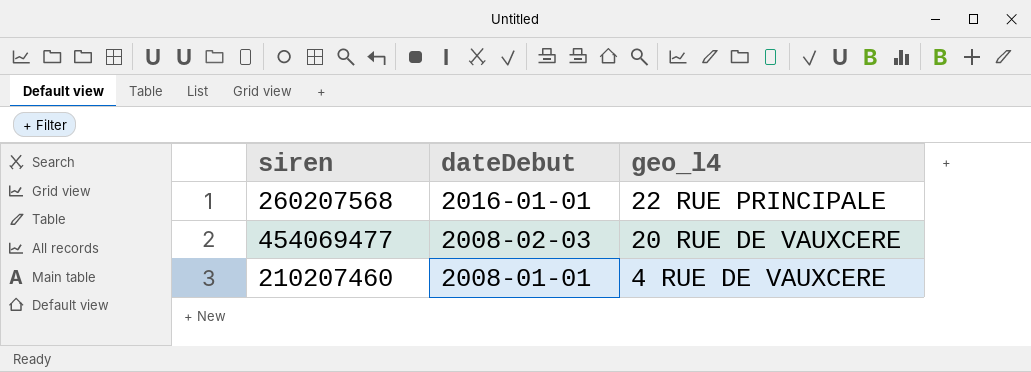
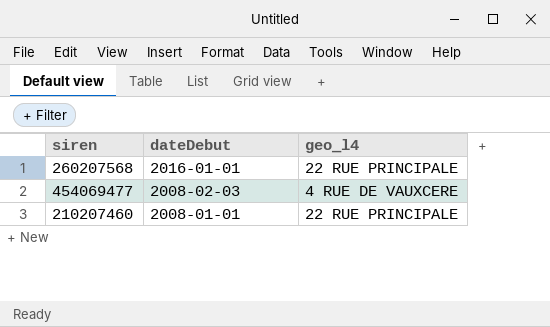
454069477 | geo_l4: 20 RUE DE VAUXCERE -> 4 RUE DE VAUXCERE
210207460 | geo_l4: 4 RUE DE VAUXCERE -> 22 RUE PRINCIPALE

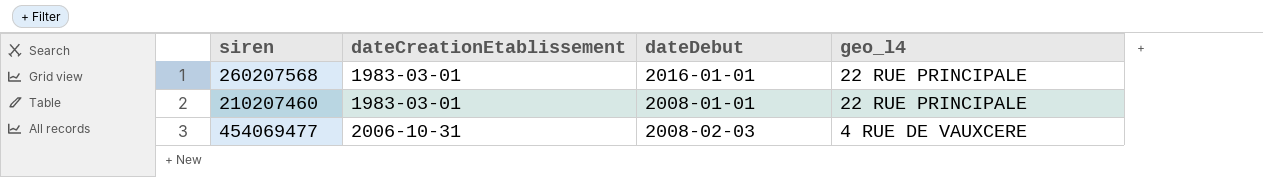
row order: dateDebut descending -> dateCreationEtablissement ascending
column dateCreationEtablissement | position: none -> 2

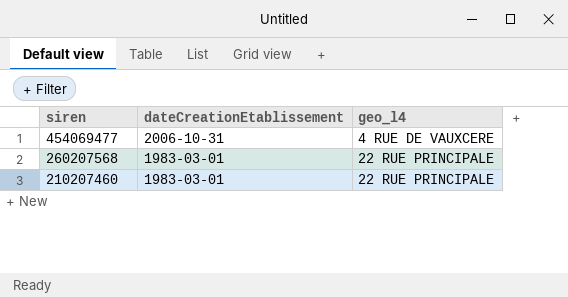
row order: dateCreationEtablissement ascending -> siren descending
column dateDebut | position: 3 -> none

